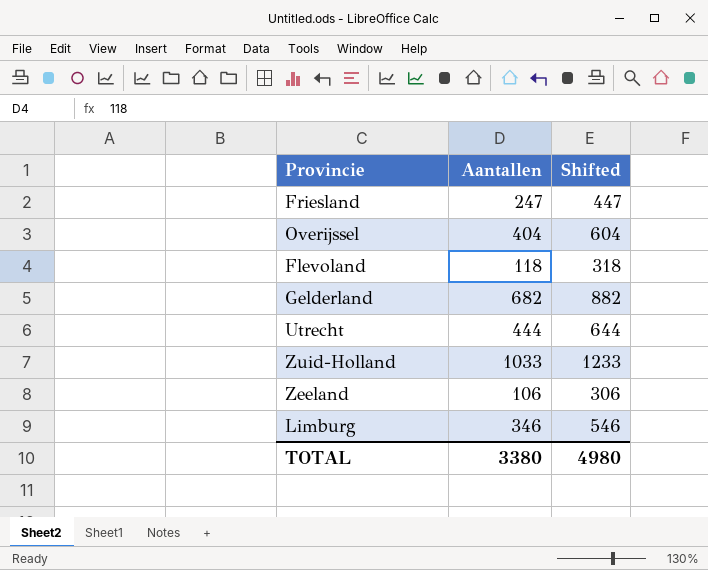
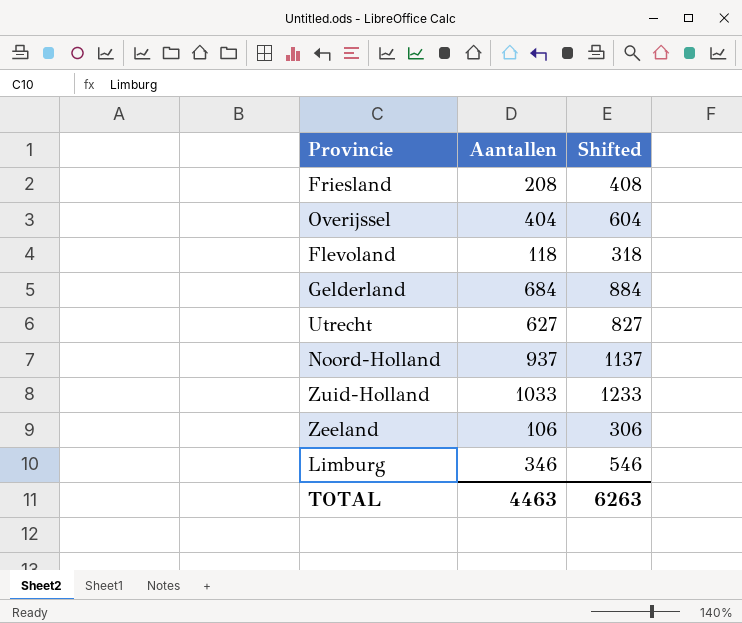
Friesland | Aantallen: 247 -> 208
Friesland | Shifted: 447 -> 408
Gelderland | Aantallen: 682 -> 684
Gelderland | Shifted: 882 -> 884
Utrecht | Aantallen: 444 -> 627
Utrecht | Shifted: 644 -> 827
row Noord-Holland: none -> 937 | 1137
TOTAL | Aantallen: 3380 -> 4463
TOTAL | Shifted: 4980 -> 6263

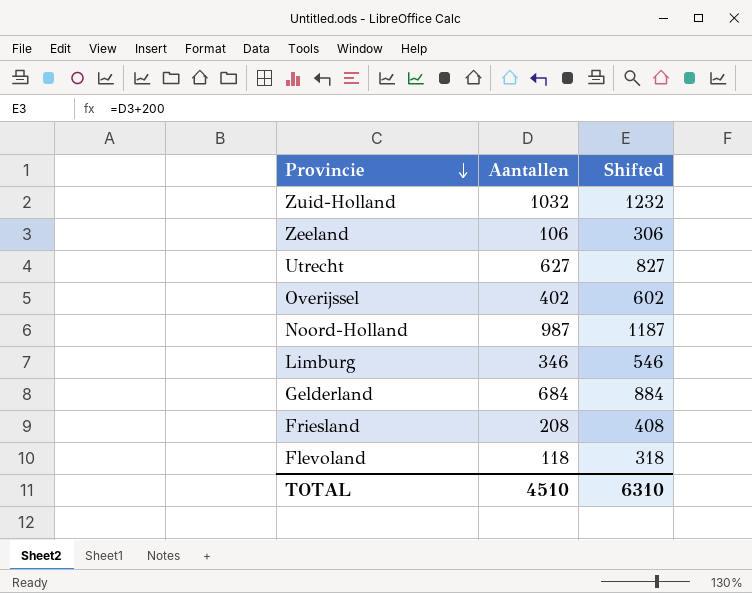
row order: none -> Provincie descending
Zuid-Holland | Aantallen: 1033 -> 1032
Zuid-Holland | Shifted: 1233 -> 1232
Overijssel | Aantallen: 404 -> 402
Overijssel | Shifted: 604 -> 602
Noord-Holland | Aantallen: 937 -> 987
Noord-Holland | Shifted: 1137 -> 1187
TOTAL | Aantallen: 4463 -> 4510
TOTAL | Shifted: 6263 -> 6310

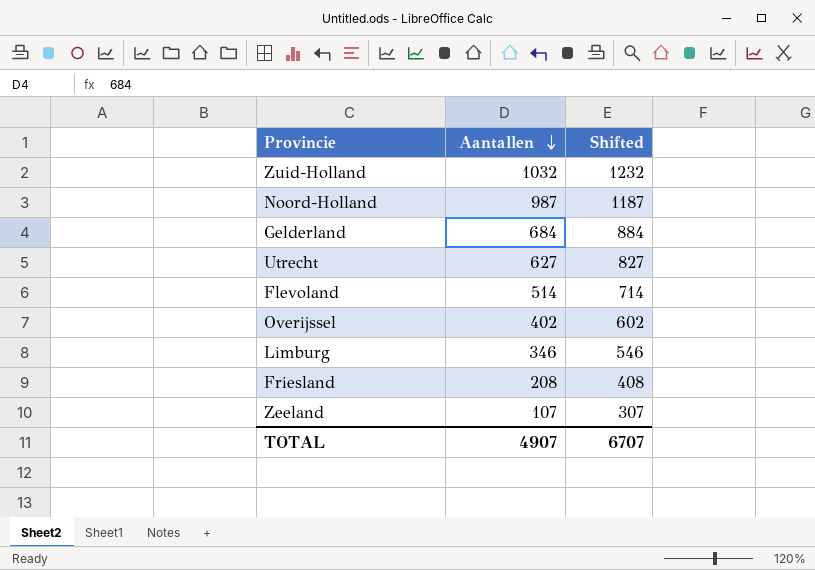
row order: Provincie descending -> Aantallen descending
Flevoland | Aantallen: 118 -> 514
Flevoland | Shifted: 318 -> 714
Zeeland | Aantallen: 106 -> 107
Zeeland | Shifted: 306 -> 307
TOTAL | Aantallen: 4510 -> 4907
TOTAL | Shifted: 6310 -> 6707

